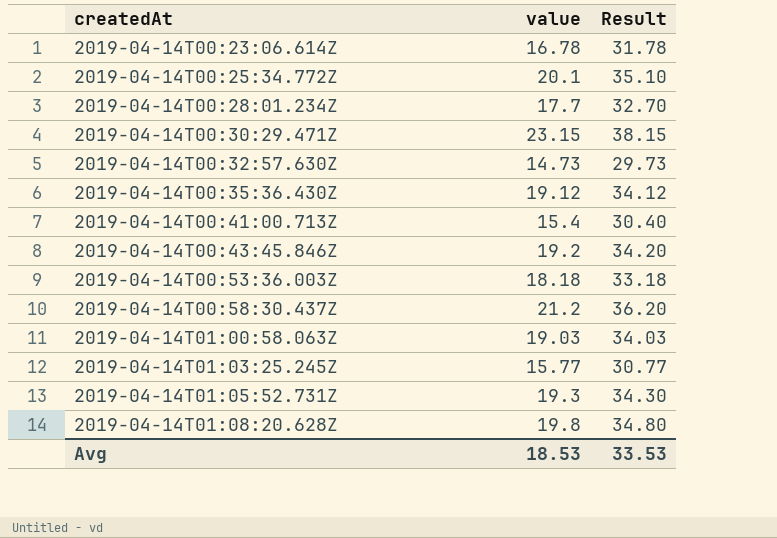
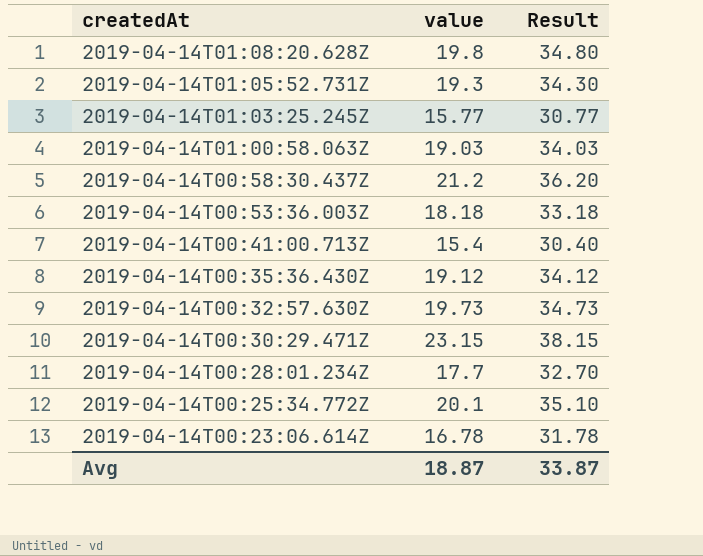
row order: createdAt ascending -> createdAt descending
row 2019-04-14T00:43:45.846Z: 19.2 | 34.20 -> none
2019-04-14T00:32:57.630Z | value: 14.73 -> 19.73
2019-04-14T00:32:57.630Z | Result: 29.73 -> 34.73
Avg | value: 18.53 -> 18.87
Avg | Result: 33.53 -> 33.87

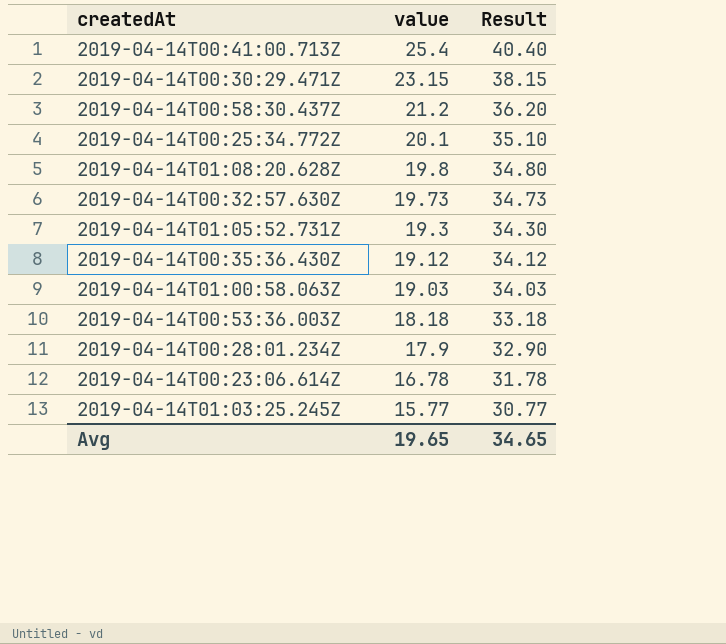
row order: createdAt descending -> value descending
2019-04-14T00:41:00.713Z | value: 15.4 -> 25.4
2019-04-14T00:41:00.713Z | Result: 30.40 -> 40.40
2019-04-14T00:28:01.234Z | value: 17.7 -> 17.9
2019-04-14T00:28:01.234Z | Result: 32.70 -> 32.90
Avg | value: 18.87 -> 19.65
Avg | Result: 33.87 -> 34.65

